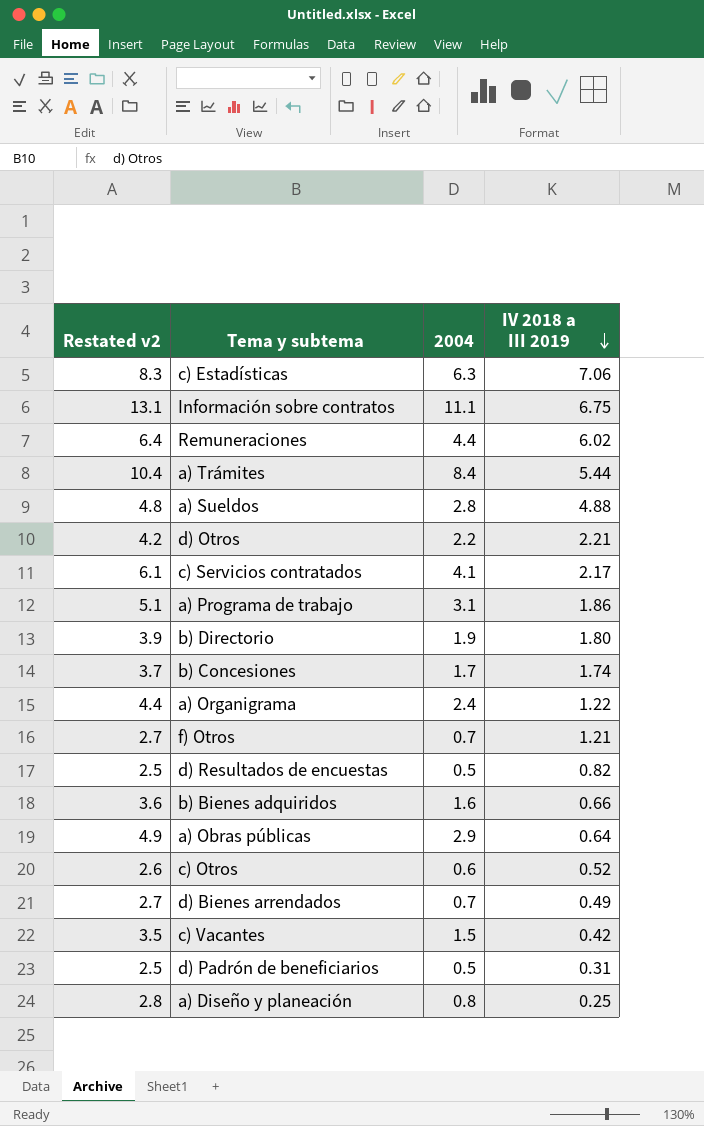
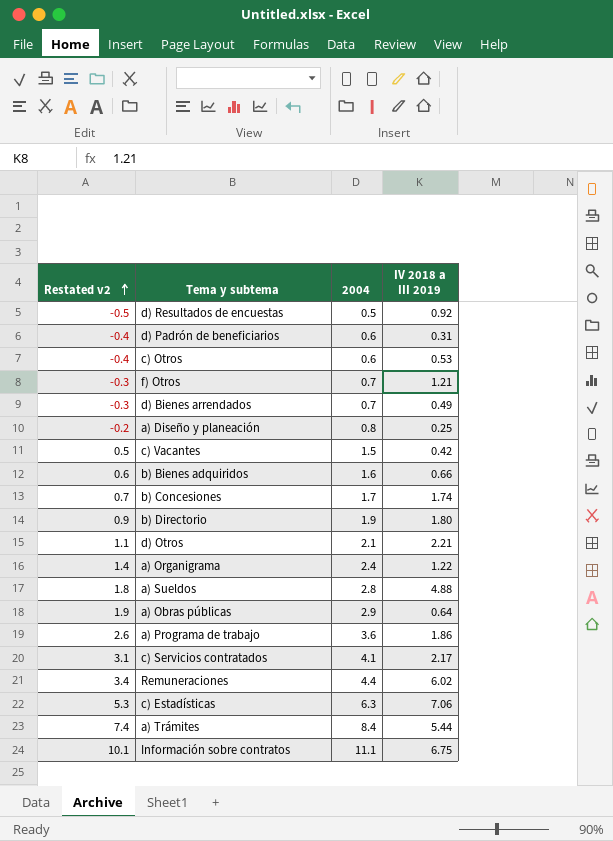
row order: IV 2018 a III 2019 descending -> Restated v2 ascending
column Restated v2 | formula: [2004] + 2 -> [2004] - 1
d) Resultados de encuestas | IV 2018 a III 2019: 0.82 -> 0.92
d) Padrón de beneficiarios | 2004: 0.5 -> 0.6
c) Otros | IV 2018 a III 2019: 0.52 -> 0.53
d) Otros | 2004: 2.2 -> 2.1
a) Programa de trabajo | 2004: 3.1 -> 3.6

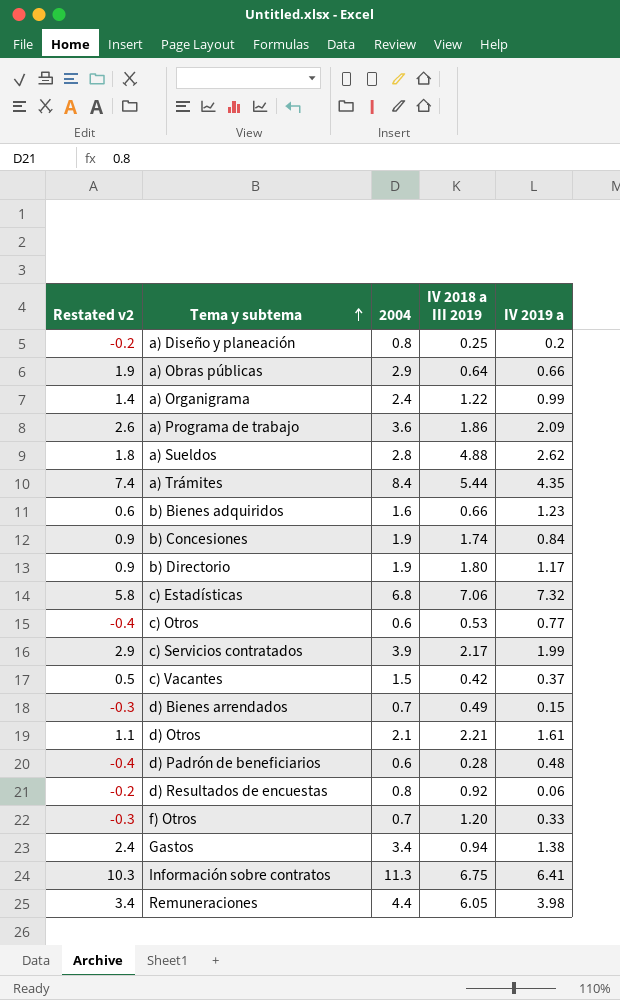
row order: Restated v2 ascending -> Tema y subtema ascending
column IV 2019 a | position: none -> 5
b) Concesiones | Restated v2: 0.7 -> 0.9
b) Concesiones | 2004: 1.7 -> 1.9
c) Estadísticas | Restated v2: 5.3 -> 5.8
c) Estadísticas | 2004: 6.3 -> 6.8
c) Servicios contratados | Restated v2: 3.1 -> 2.9
c) Servicios contratados | 2004: 4.1 -> 3.9
d) Padrón de beneficiarios | IV 2018 a III 2019: 0.31 -> 0.28
d) Resultados de encuestas | Restated v2: -0.5 -> -0.2
d) Resultados de encuestas | 2004: 0.5 -> 0.8
f) Otros | IV 2018 a III 2019: 1.21 -> 1.20
row Gastos: none -> 2.4 | 3.4 | 0.94 | 1.38
Información sobre contratos | Restated v2: 10.1 -> 10.3
Información sobre contratos | 2004: 11.1 -> 11.3
Remuneraciones | IV 2018 a III 2019: 6.02 -> 6.05

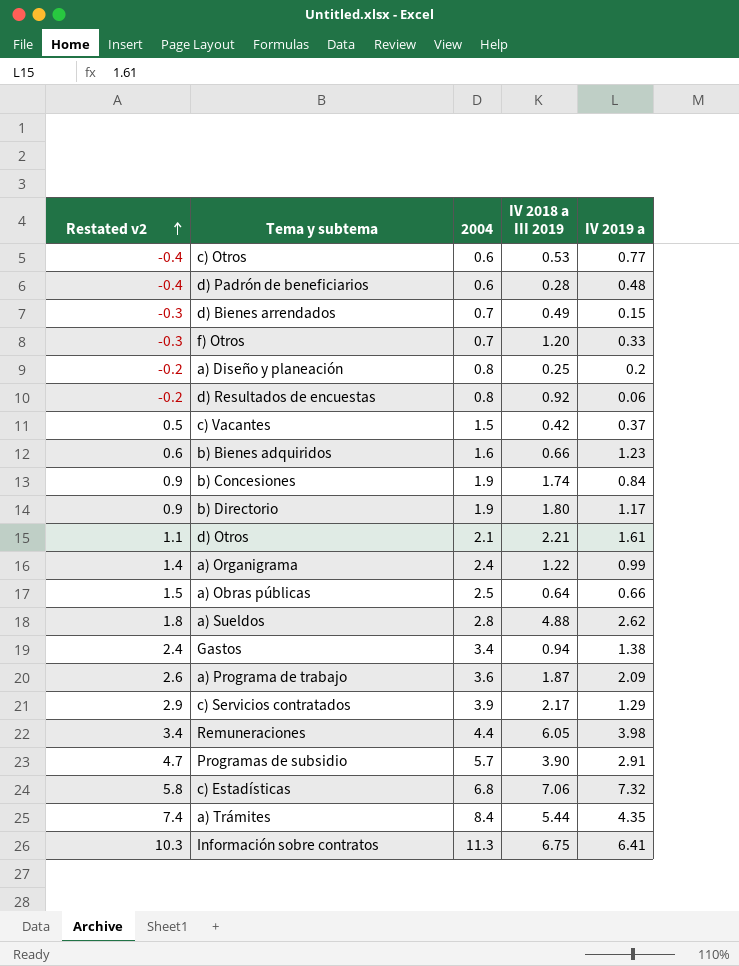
row order: Tema y subtema ascending -> Restated v2 ascending
a) Obras públicas | Restated v2: 1.9 -> 1.5
a) Obras públicas | 2004: 2.9 -> 2.5
a) Programa de trabajo | IV 2018 a III 2019: 1.86 -> 1.87
c) Servicios contratados | IV 2019 a: 1.99 -> 1.29
row Programas de subsidio: none -> 4.7 | 5.7 | 3.90 | 2.91

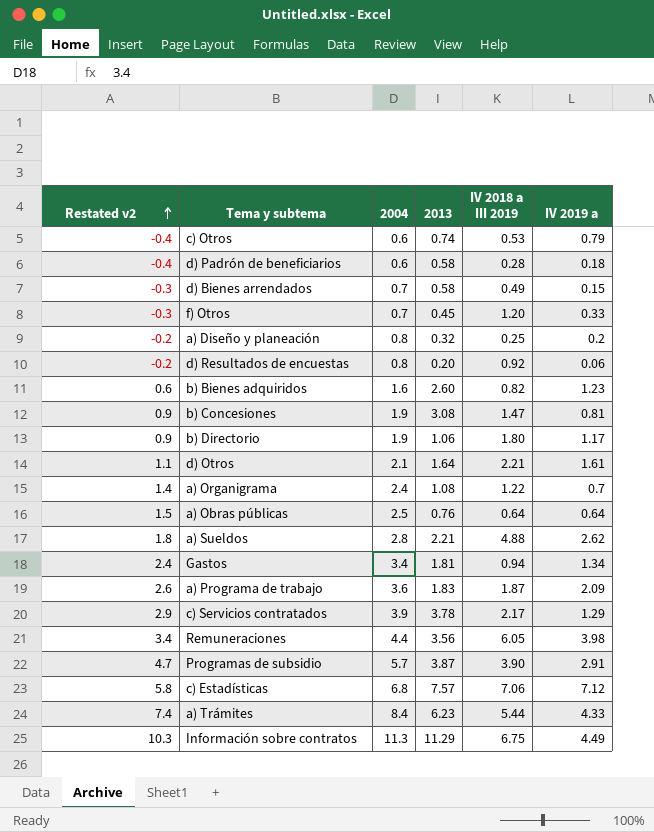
column 2013 | position: none -> 4
row c) Vacantes: 0.5 | 1.5 | 0.42 | 0.37 -> none
c) Otros | IV 2019 a: 0.77 -> 0.79
d) Padrón de beneficiarios | IV 2019 a: 0.48 -> 0.18
b) Bienes adquiridos | IV 2018 a III 2019: 0.66 -> 0.82
b) Concesiones | IV 2018 a III 2019: 1.74 -> 1.47
b) Concesiones | IV 2019 a: 0.84 -> 0.81
a) Organigrama | IV 2019 a: 0.99 -> 0.7
a) Obras públicas | IV 2019 a: 0.66 -> 0.64
Gastos | IV 2019 a: 1.38 -> 1.34
c) Estadísticas | IV 2019 a: 7.32 -> 7.12
a) Trámites | IV 2019 a: 4.35 -> 4.33
Información sobre contratos | IV 2019 a: 6.41 -> 4.49

